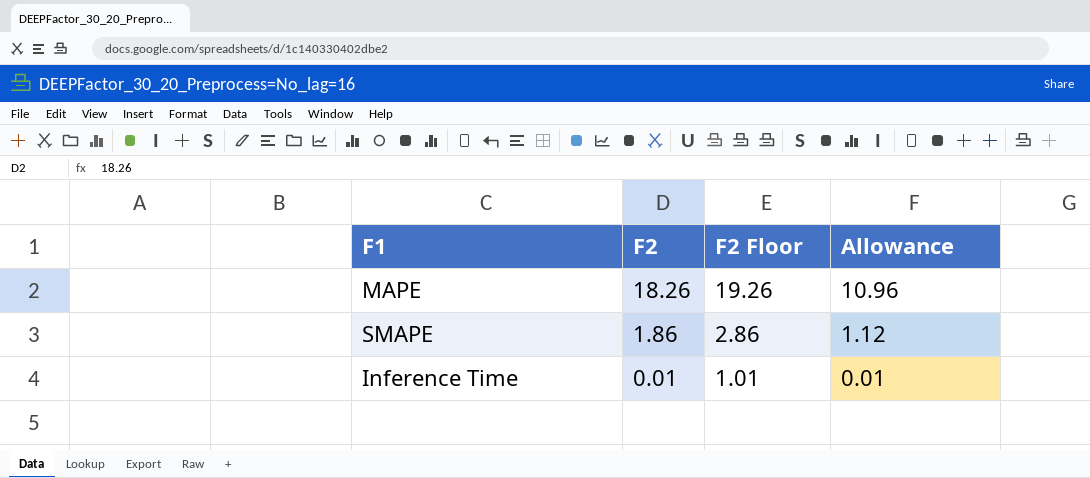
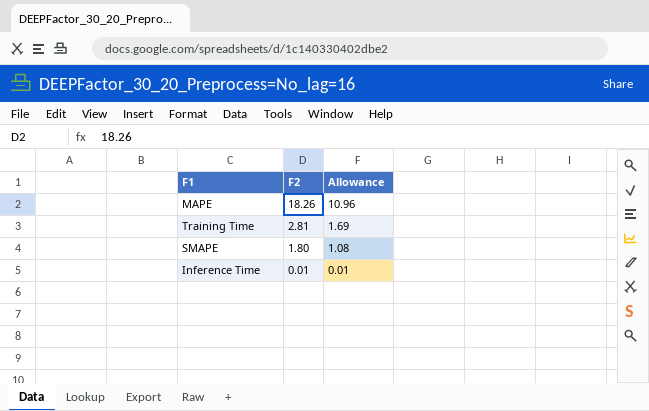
column F2 Floor | formula: [F2] + 1 -> none
row Training Time: none -> 2.81 | 1.69
SMAPE | F2: 1.86 -> 1.80
SMAPE | Allowance: 1.12 -> 1.08

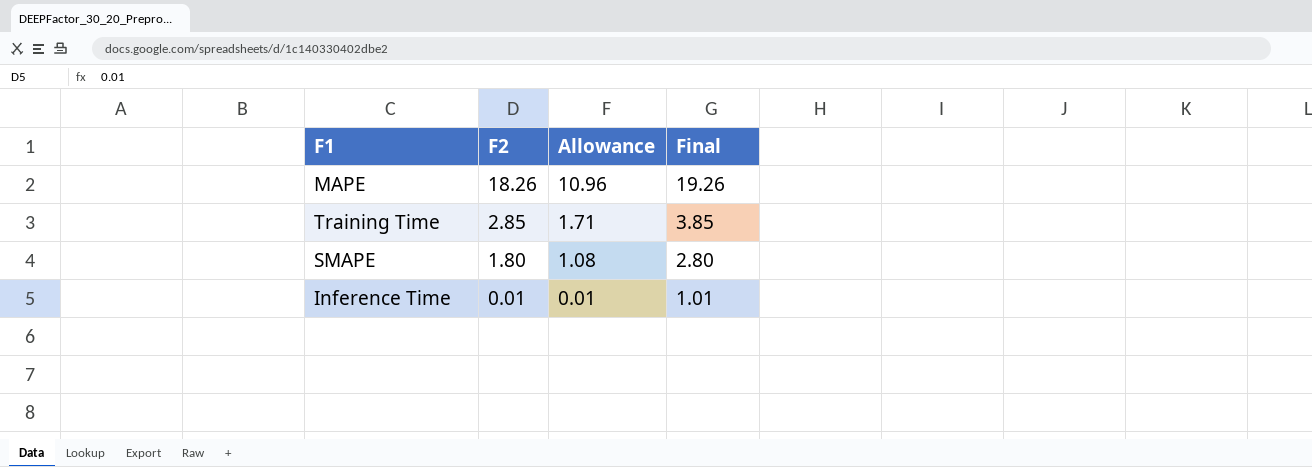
column Final | formula: none -> [F2] + 1
Training Time | F2: 2.81 -> 2.85
Training Time | Allowance: 1.69 -> 1.71

